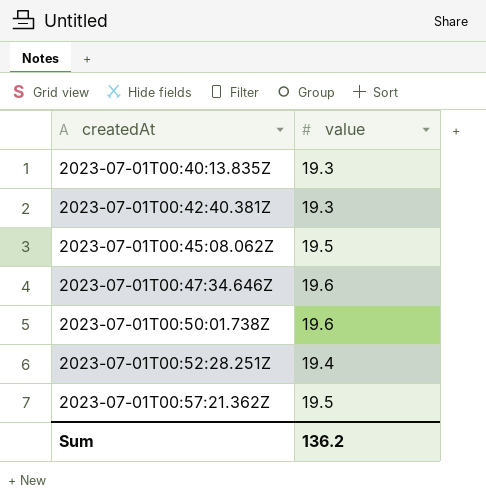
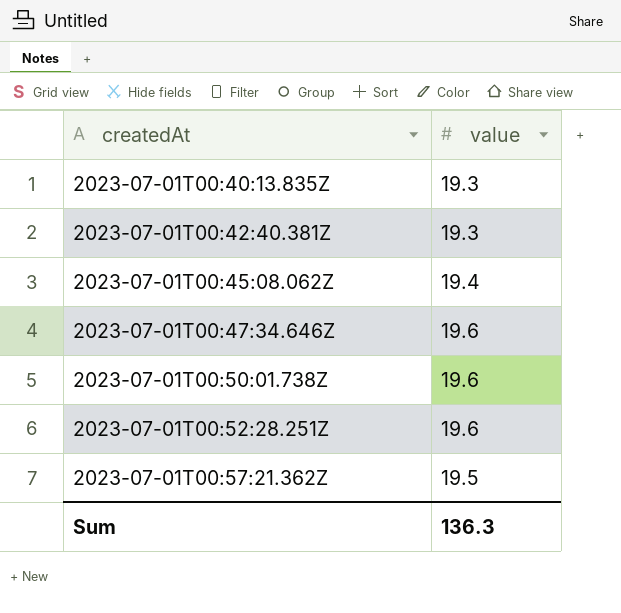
2023-07-01T00:45:08.062Z | value: 19.5 -> 19.4
2023-07-01T00:52:28.251Z | value: 19.4 -> 19.6
Sum | value: 136.2 -> 136.3

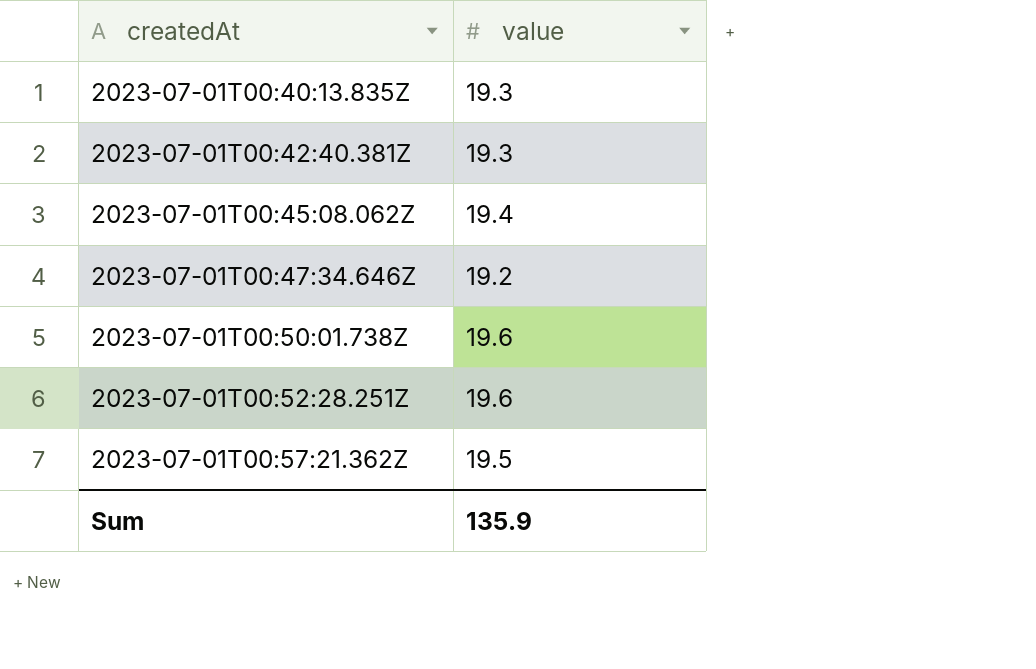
2023-07-01T00:47:34.646Z | value: 19.6 -> 19.2
Sum | value: 136.3 -> 135.9

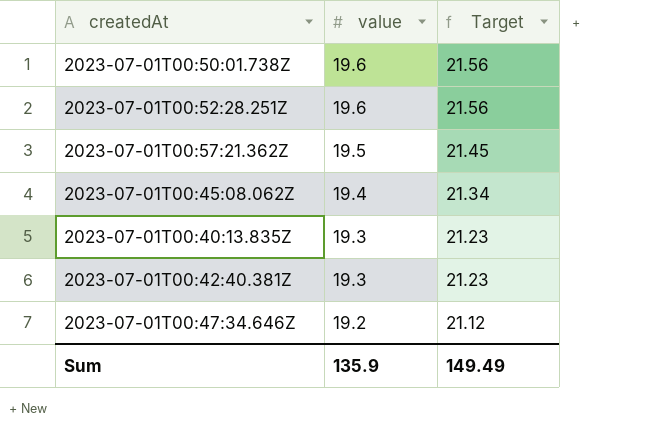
row order: createdAt ascending -> value descending
column Target | formula: none -> [value] * 1.1

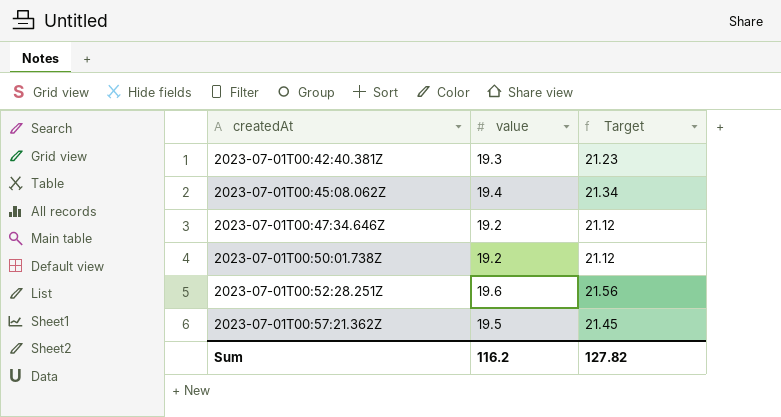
row order: value descending -> createdAt ascending
row 2023-07-01T00:40:13.835Z: 19.3 | 21.23 -> none
2023-07-01T00:50:01.738Z | value: 19.6 -> 19.2
2023-07-01T00:50:01.738Z | Target: 21.56 -> 21.12
Sum | value: 135.9 -> 116.2
Sum | Target: 149.49 -> 127.82

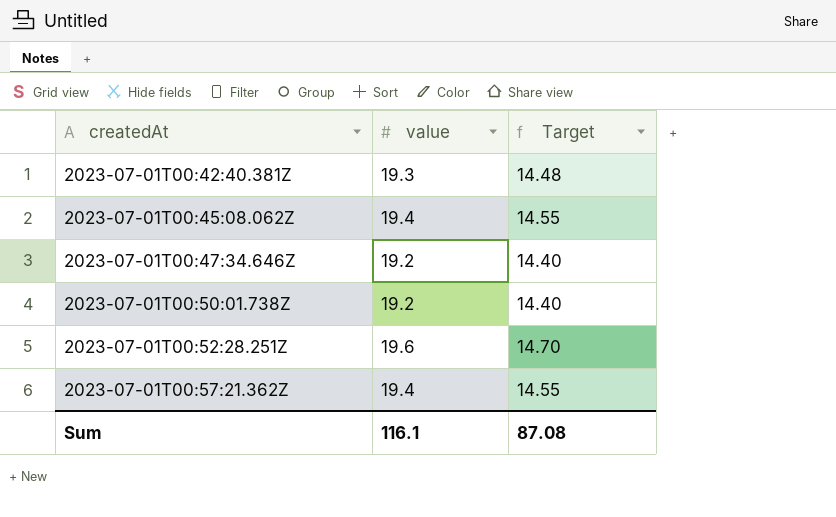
column Target | formula: [value] * 1.1 -> [value] * 0.75
2023-07-01T00:57:21.362Z | value: 19.5 -> 19.4
Sum | value: 116.2 -> 116.1
Sum | Target: 127.82 -> 87.08

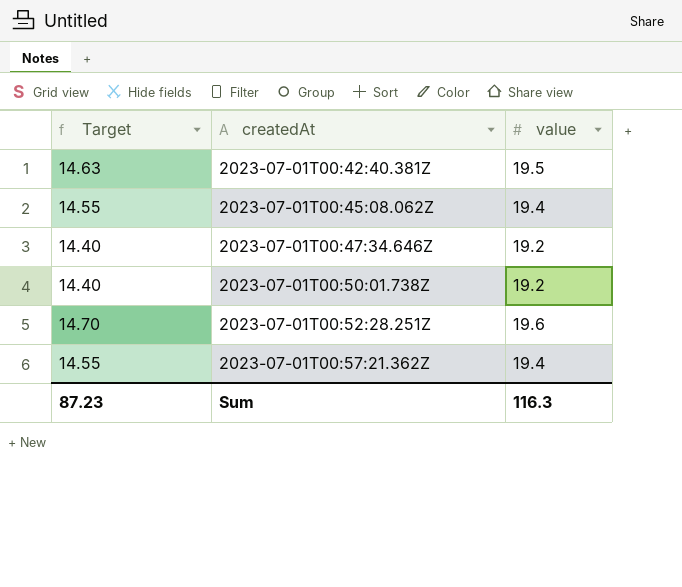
column Target | position: 3 -> 1
2023-07-01T00:42:40.381Z | Target: 14.48 -> 14.63
2023-07-01T00:42:40.381Z | value: 19.3 -> 19.5
Sum | Target: 87.08 -> 87.23
Sum | value: 116.1 -> 116.3

